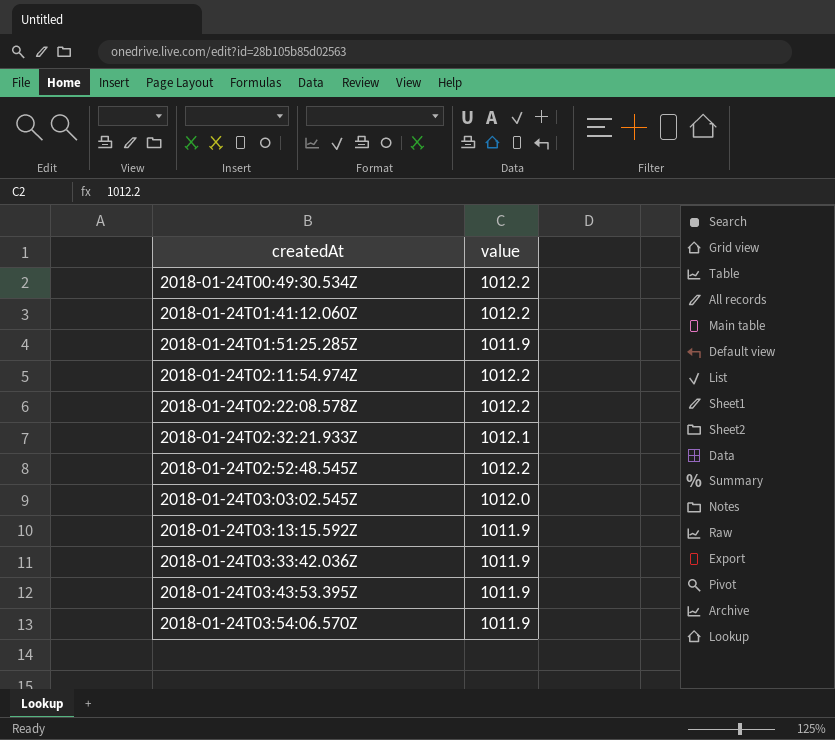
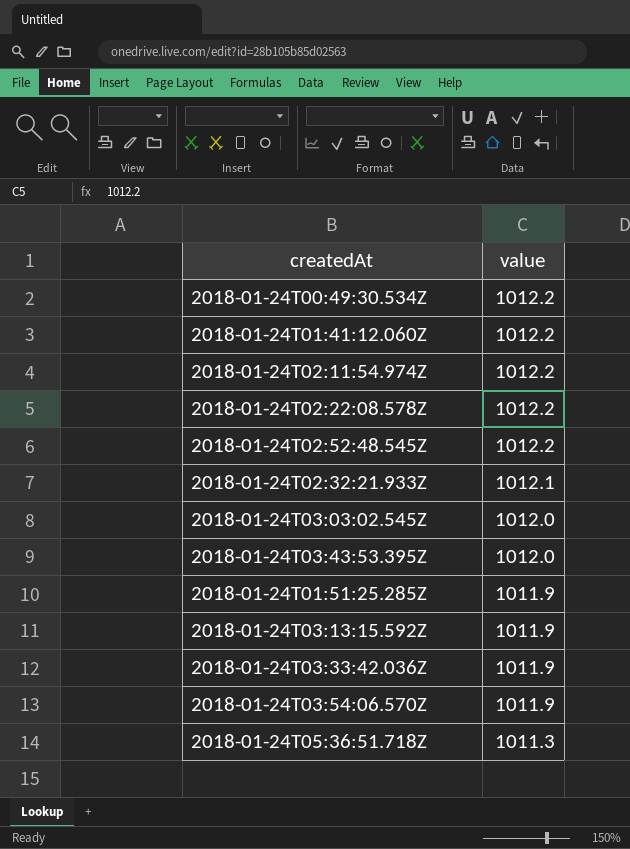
row order: createdAt ascending -> value descending
2018-01-24T03:43:53.395Z | value: 1011.9 -> 1012.0
row 2018-01-24T05:36:51.718Z: none -> 1011.3

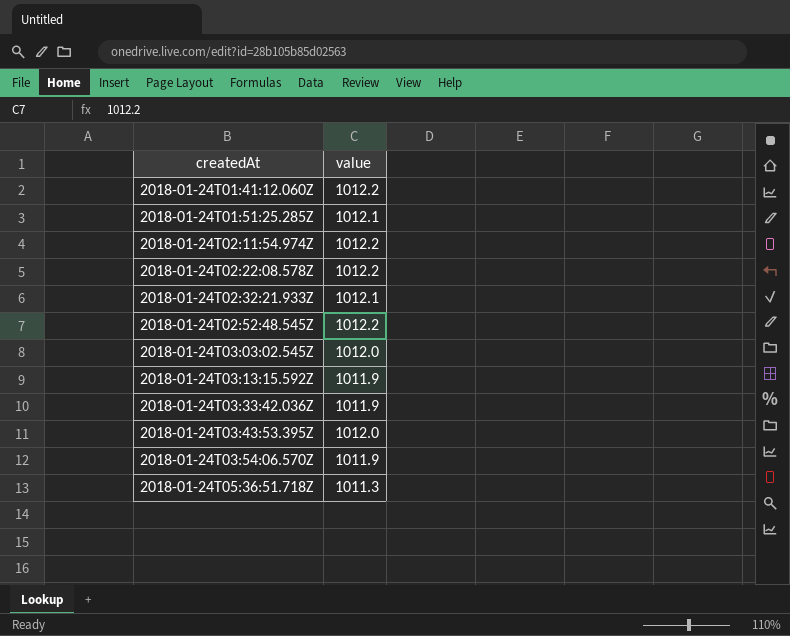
row order: value descending -> createdAt ascending
row 2018-01-24T00:49:30.534Z: 1012.2 -> none
2018-01-24T01:51:25.285Z | value: 1011.9 -> 1012.1

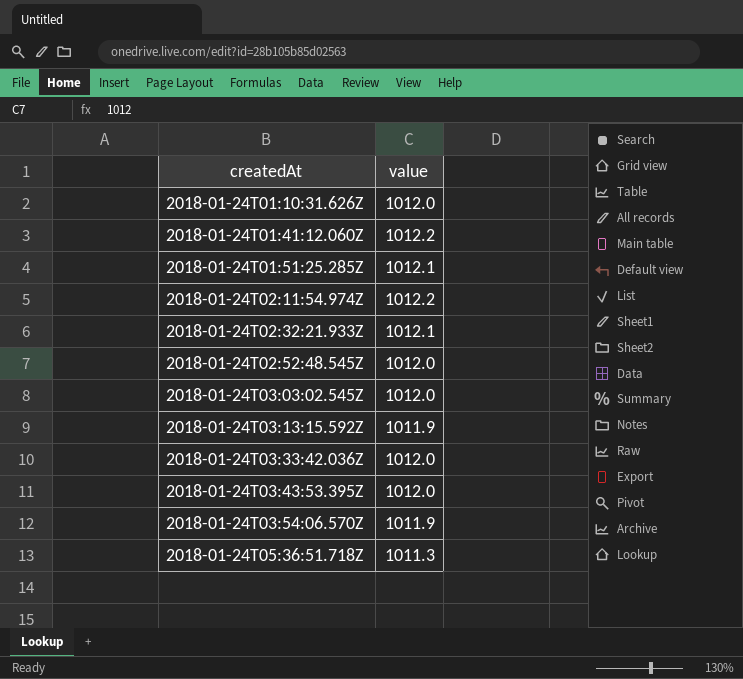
row 2018-01-24T02:22:08.578Z: 1012.2 -> none
row 2018-01-24T01:10:31.626Z: none -> 1012.0
2018-01-24T02:52:48.545Z | value: 1012.2 -> 1012.0
2018-01-24T03:33:42.036Z | value: 1011.9 -> 1012.0

